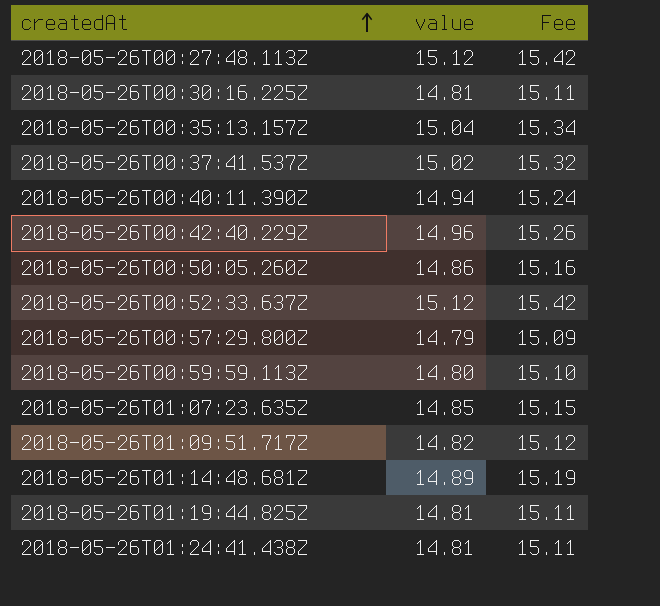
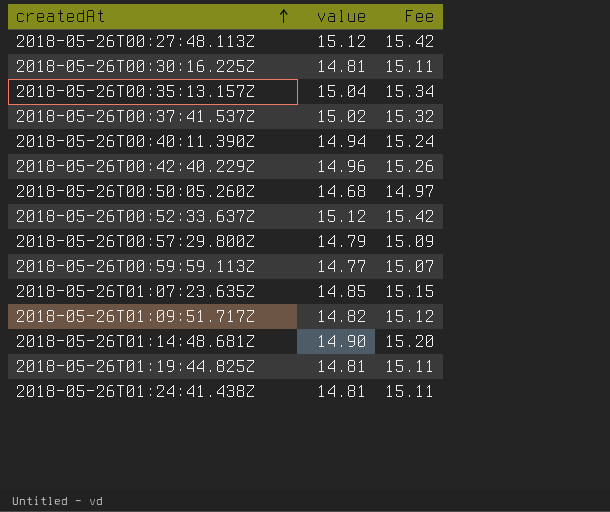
2018-05-26T00:50:05.260Z | value: 14.86 -> 14.68
2018-05-26T00:50:05.260Z | Fee: 15.16 -> 14.97
2018-05-26T00:59:59.113Z | value: 14.80 -> 14.77
2018-05-26T00:59:59.113Z | Fee: 15.10 -> 15.07
2018-05-26T01:14:48.681Z | value: 14.89 -> 14.90
2018-05-26T01:14:48.681Z | Fee: 15.19 -> 15.20

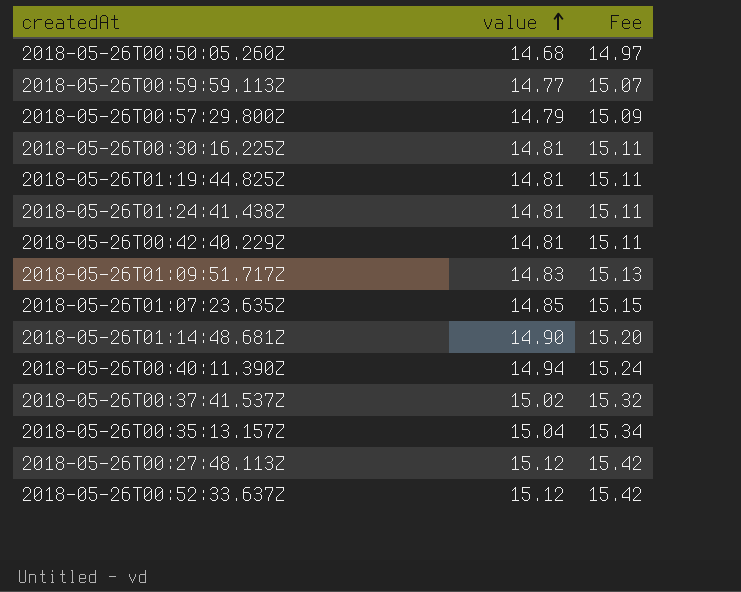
row order: createdAt ascending -> value ascending
2018-05-26T00:42:40.229Z | value: 14.96 -> 14.81
2018-05-26T00:42:40.229Z | Fee: 15.26 -> 15.11
2018-05-26T01:09:51.717Z | value: 14.82 -> 14.83
2018-05-26T01:09:51.717Z | Fee: 15.12 -> 15.13

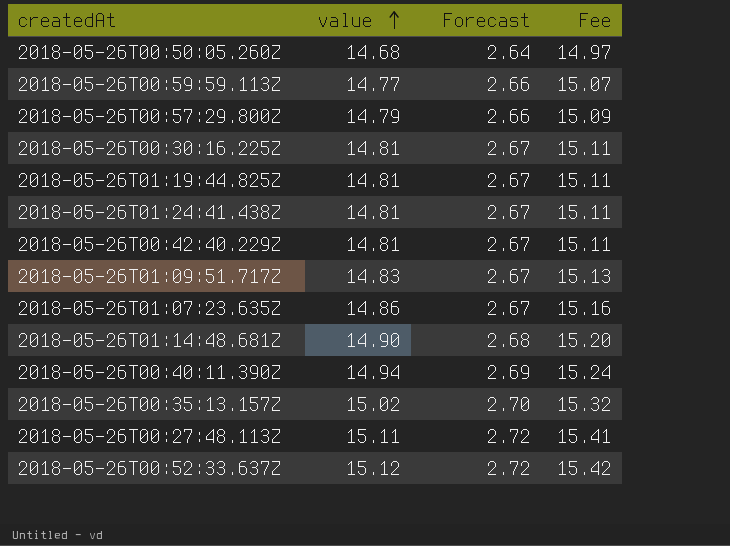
column Forecast | formula: none -> [value] * 0.18
row 2018-05-26T00:37:41.537Z: 15.02 | 15.32 -> none
2018-05-26T01:07:23.635Z | value: 14.85 -> 14.86
2018-05-26T01:07:23.635Z | Fee: 15.15 -> 15.16
2018-05-26T00:35:13.157Z | value: 15.04 -> 15.02
2018-05-26T00:35:13.157Z | Fee: 15.34 -> 15.32
2018-05-26T00:27:48.113Z | value: 15.12 -> 15.11
2018-05-26T00:27:48.113Z | Fee: 15.42 -> 15.41

